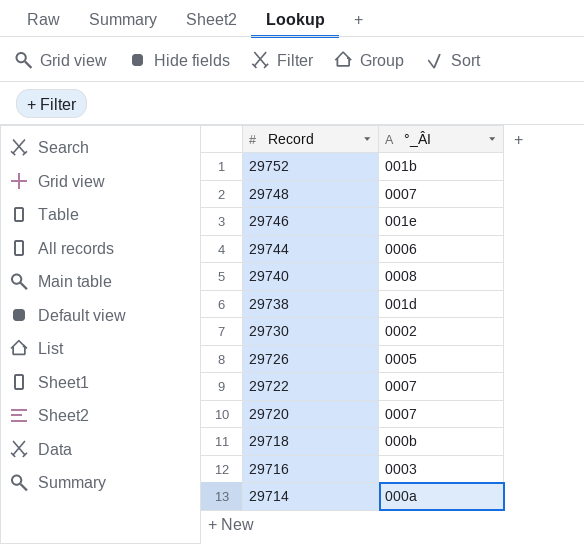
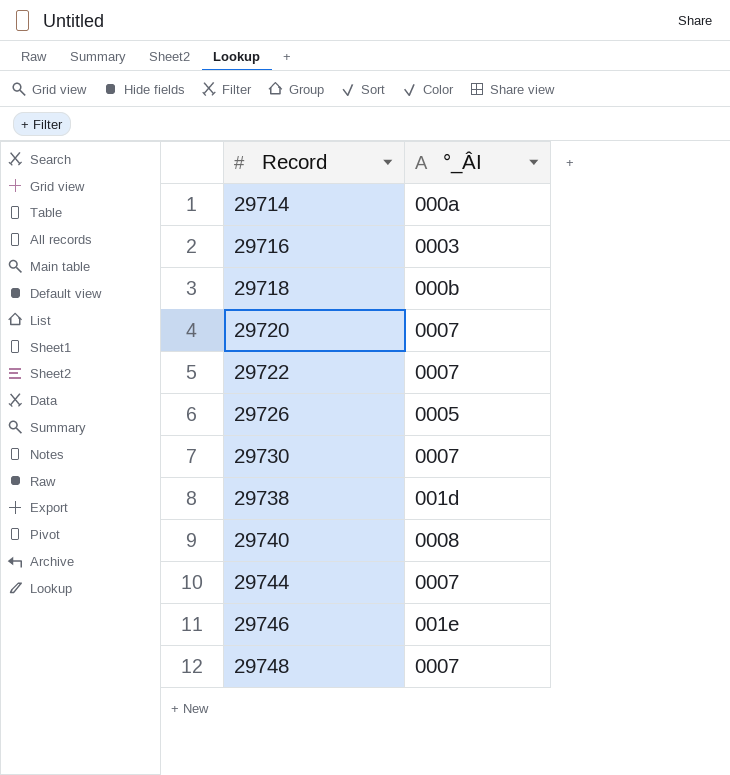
row order: Record descending -> Record ascending
row 29752: 001b -> none
29730 | °_ÂI: 0002 -> 0007
29744 | °_ÂI: 0006 -> 0007

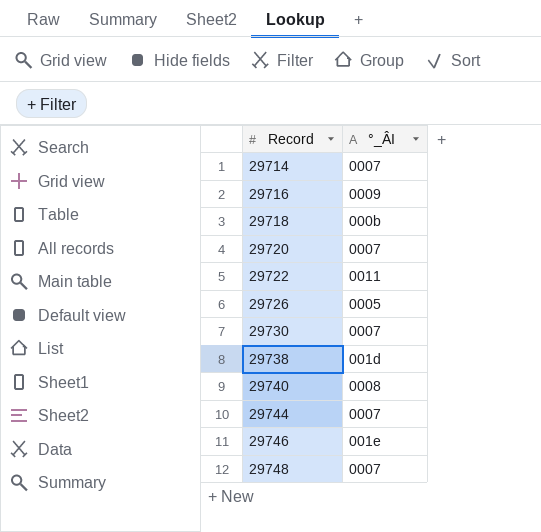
29714 | °_ÂI: 000a -> 0007
29716 | °_ÂI: 0003 -> 0009
29722 | °_ÂI: 0007 -> 0011

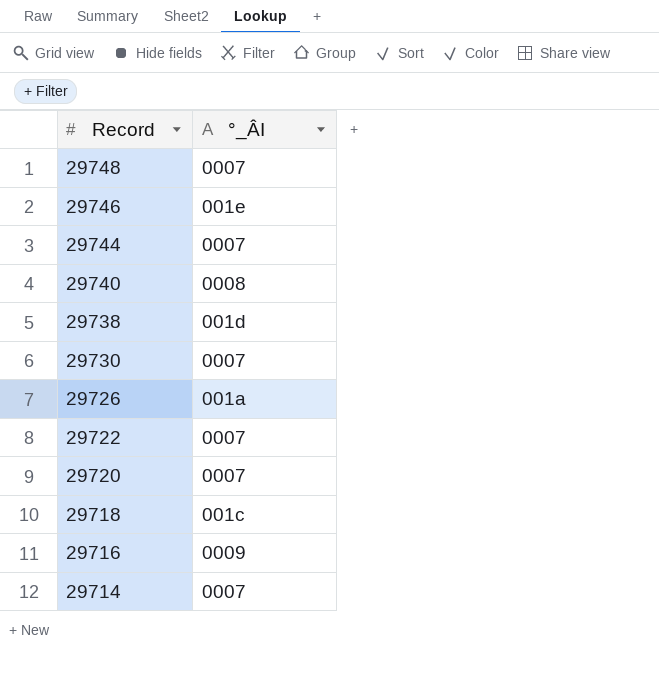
row order: Record ascending -> Record descending
29726 | °_ÂI: 0005 -> 001a
29722 | °_ÂI: 0011 -> 0007
29718 | °_ÂI: 000b -> 001c

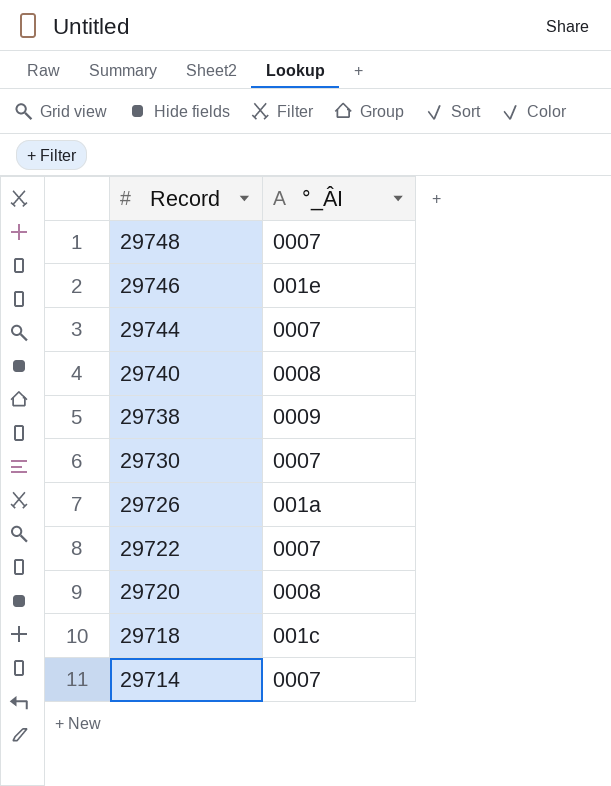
row 29716: 0009 -> none
29738 | °_ÂI: 001d -> 0009
29720 | °_ÂI: 0007 -> 0008

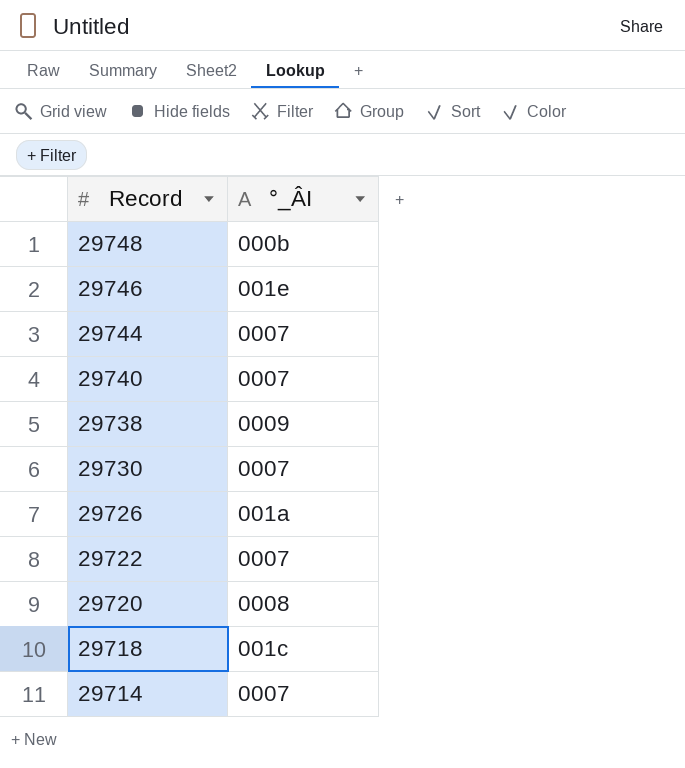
29748 | °_ÂI: 0007 -> 000b
29740 | °_ÂI: 0008 -> 0007

